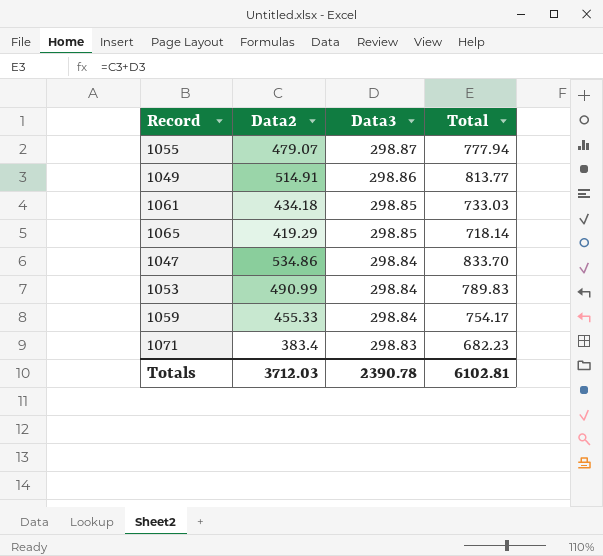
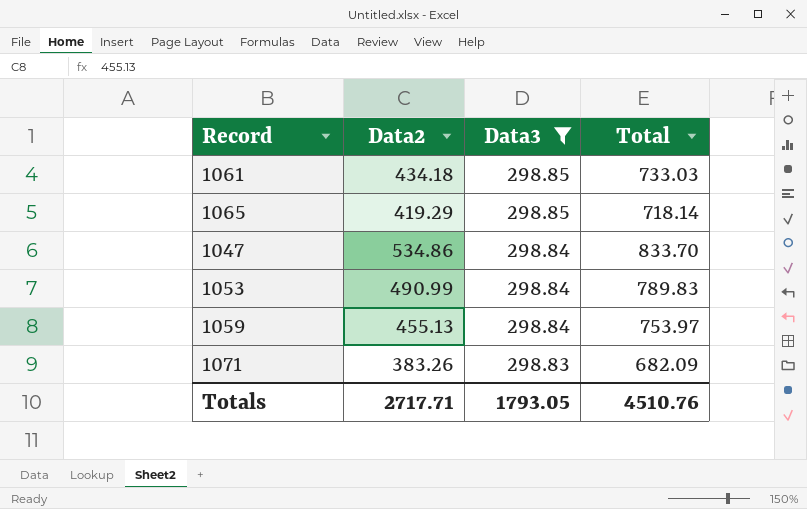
filter: none -> Data3 <= 298.85
1059 | Data2: 455.33 -> 455.13
1059 | Total: 754.17 -> 753.97
1071 | Data2: 383.4 -> 383.26
1071 | Total: 682.23 -> 682.09
Totals | Data2: 3712.03 -> 2717.71
Totals | Data3: 2390.78 -> 1793.05
Totals | Total: 6102.81 -> 4510.76

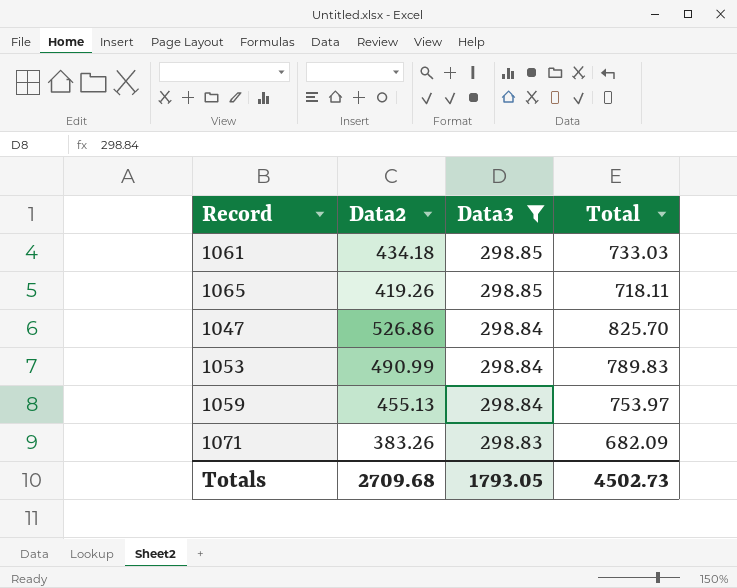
1065 | Data2: 419.29 -> 419.26
1065 | Total: 718.14 -> 718.11
1047 | Data2: 534.86 -> 526.86
1047 | Total: 833.70 -> 825.70
Totals | Data2: 2717.71 -> 2709.68
Totals | Total: 4510.76 -> 4502.73

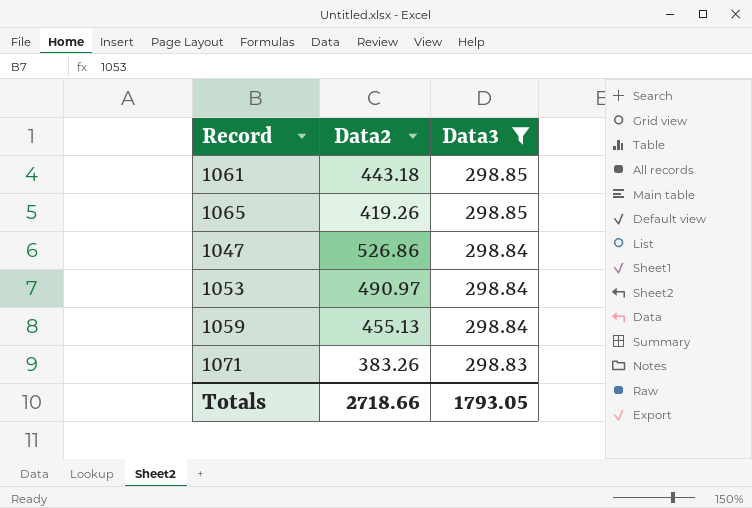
column Total | formula: [Data2] + [Data3] -> none
1061 | Data2: 434.18 -> 443.18
1053 | Data2: 490.99 -> 490.97
Totals | Data2: 2709.68 -> 2718.66

